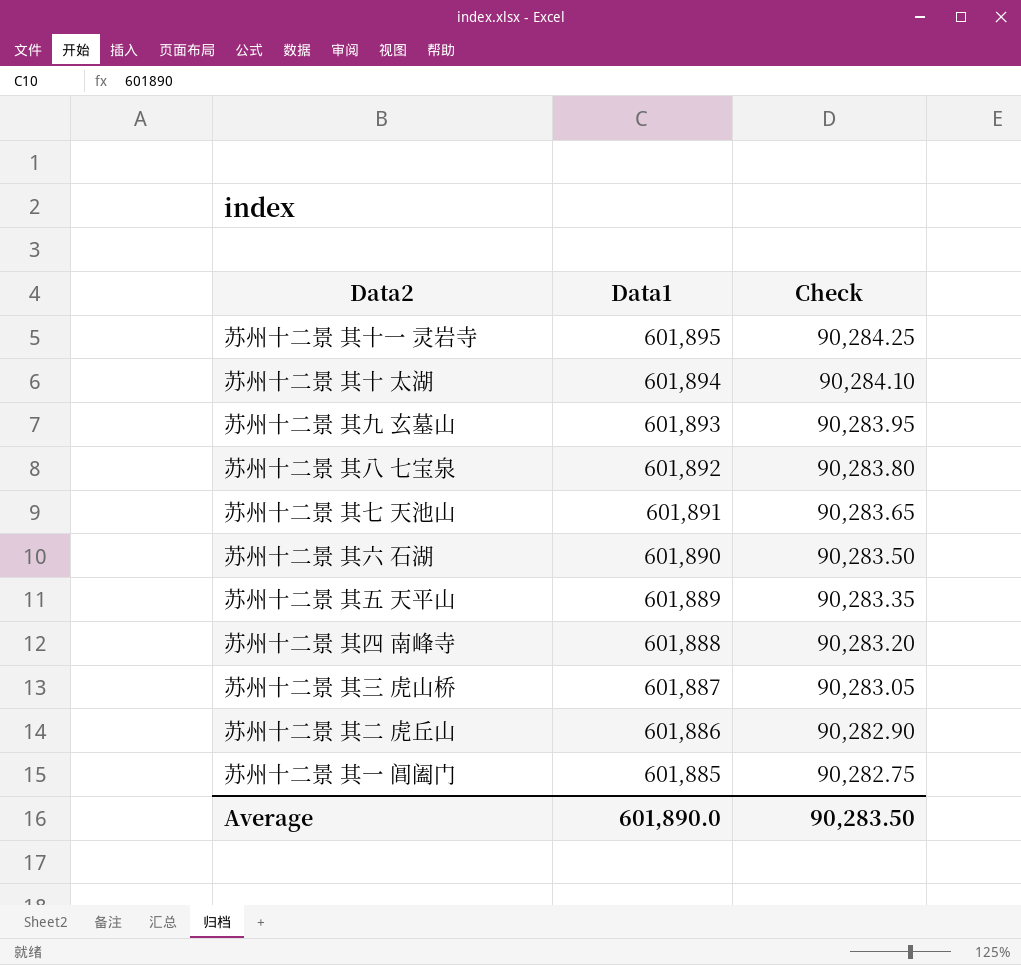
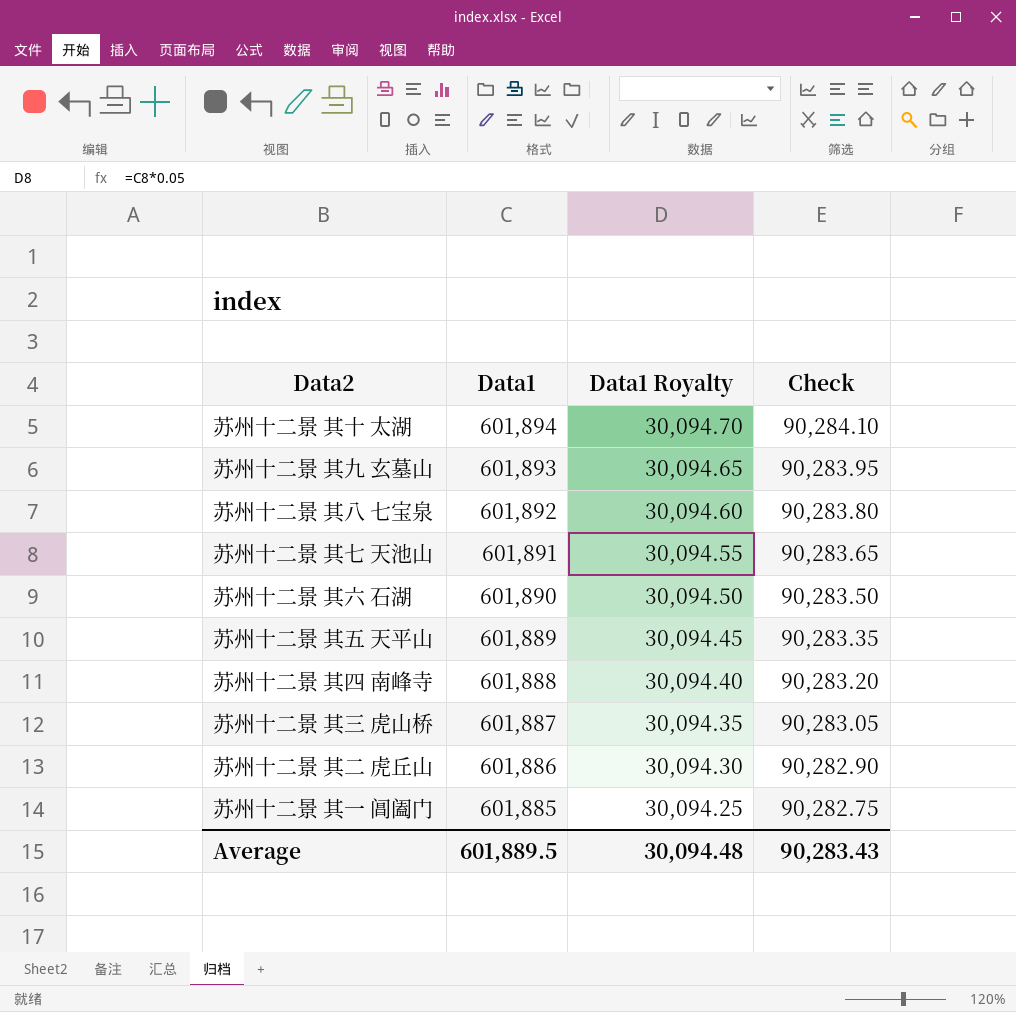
column Data1 Royalty | formula: none -> [Data1] * 0.05
row 苏州十二景 其十一 灵岩寺: 601,895 | 90,284.25 -> none
Average | Data1: 601,890.0 -> 601,889.5
Average | Check: 90,283.50 -> 90,283.43

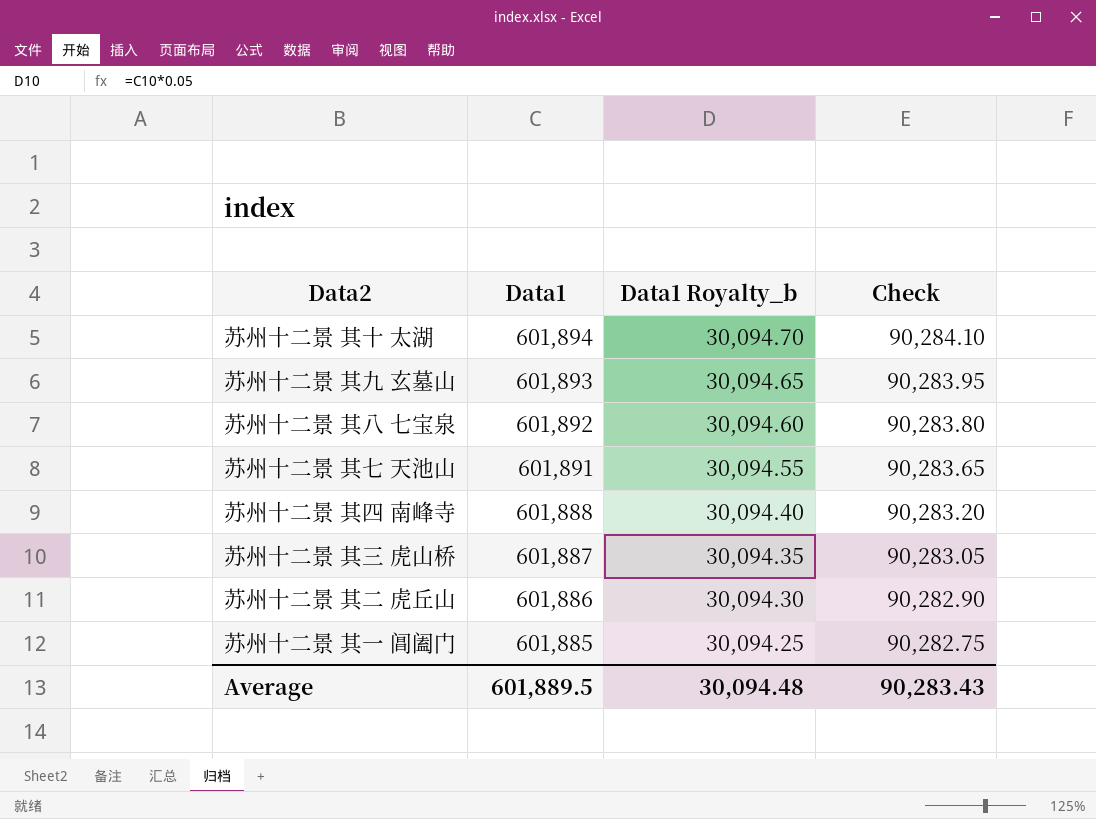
column name: Data1 Royalty -> Data1 Royalty_b
row 苏州十二景 其六 石湖: 601,890 | 30,094.50 | 90,283.50 -> none
row 苏州十二景 其五 天平山: 601,889 | 30,094.45 | 90,283.35 -> none

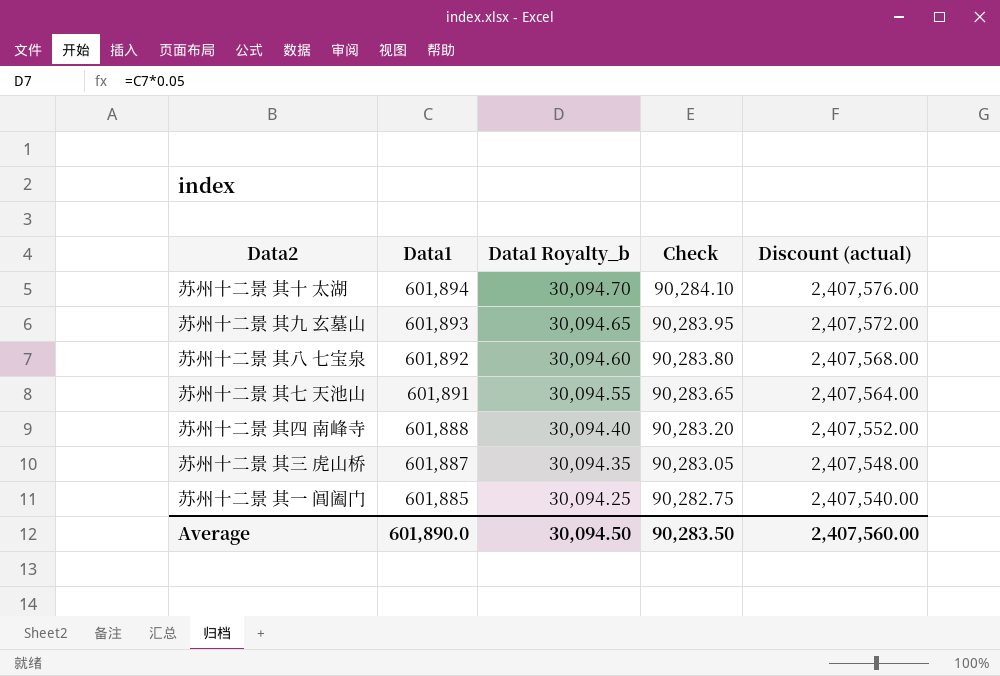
column Discount (actual) | formula: none -> [Data1] * 4
row 苏州十二景 其二 虎丘山: 601,886 | 30,094.30 | 90,282.90 -> none
Average | Data1: 601,889.5 -> 601,890.0
Average | Data1 Royalty_b: 30,094.48 -> 30,094.50
Average | Check: 90,283.43 -> 90,283.50

